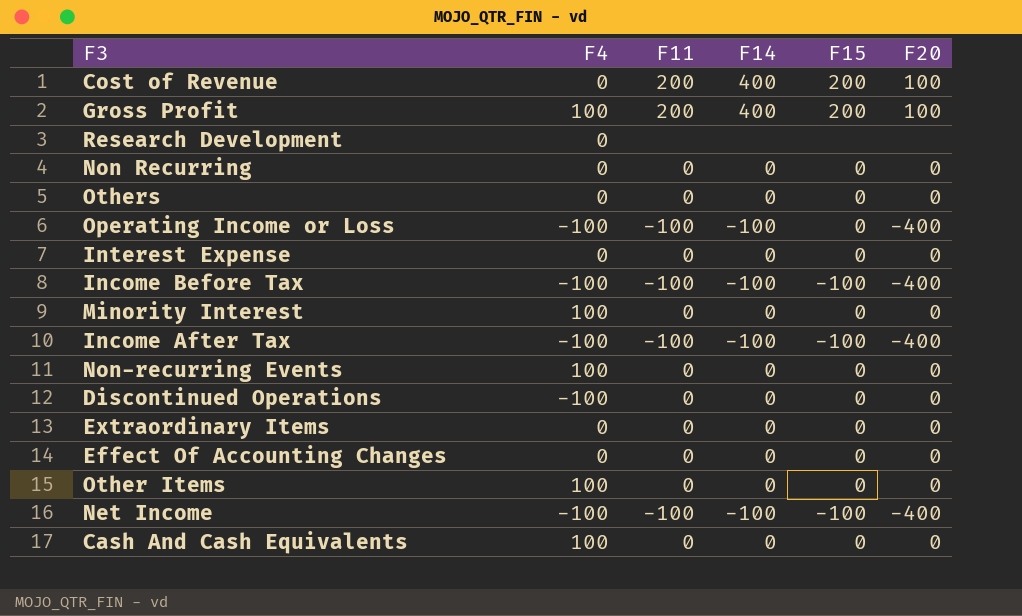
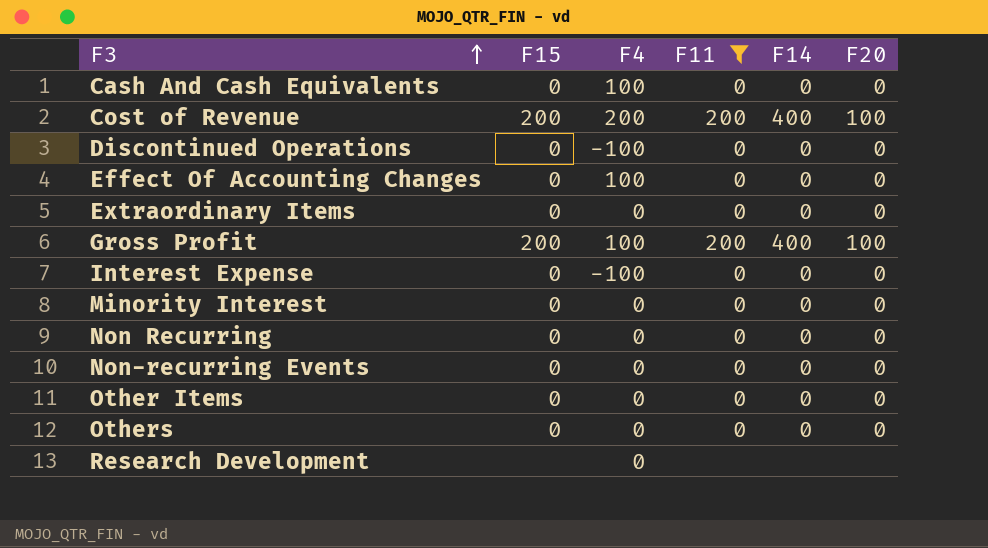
filter: none -> F11 != -100
row order: none -> F3 ascending
column F15 | position: 5 -> 2
Cost of Revenue | F4: 0 -> 200
Effect Of Accounting Changes | F4: 0 -> 100
Interest Expense | F4: 0 -> -100
Minority Interest | F4: 100 -> 0
Non-recurring Events | F4: 100 -> 0
Other Items | F4: 100 -> 0

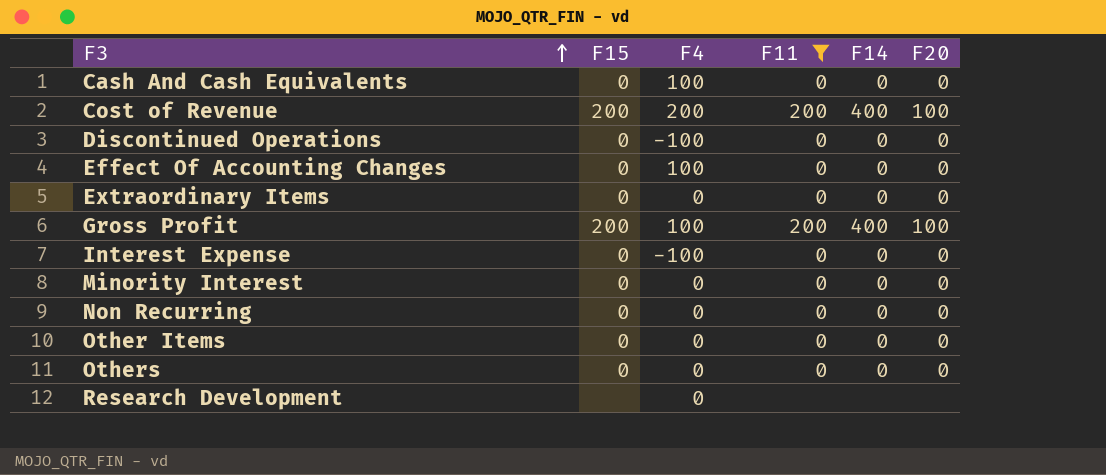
row Non-recurring Events: 0 | 0 | 0 | 0 | 0 -> none

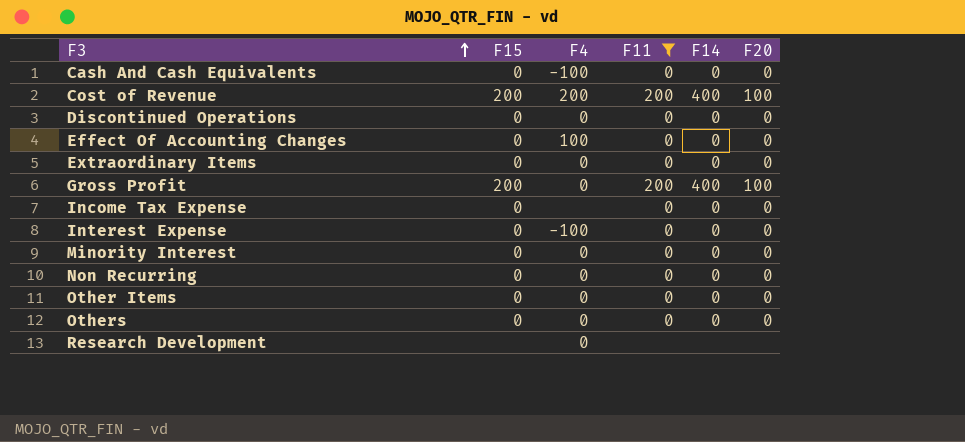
Cash And Cash Equivalents | F4: 100 -> -100
Discontinued Operations | F4: -100 -> 0
Gross Profit | F4: 100 -> 0
row Income Tax Expense: none -> 0 | none | 0 | 0 | 0

